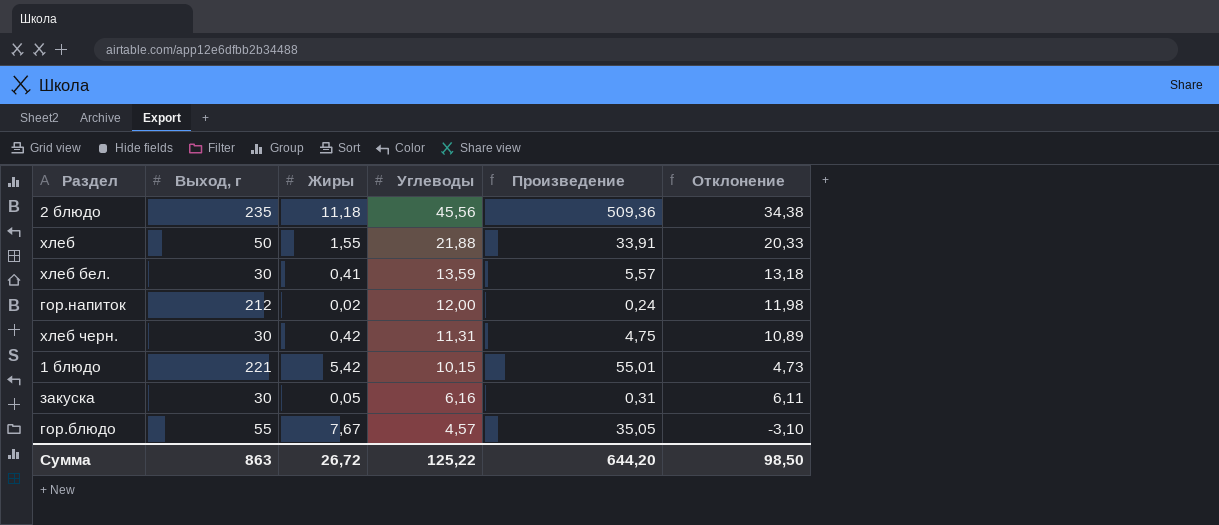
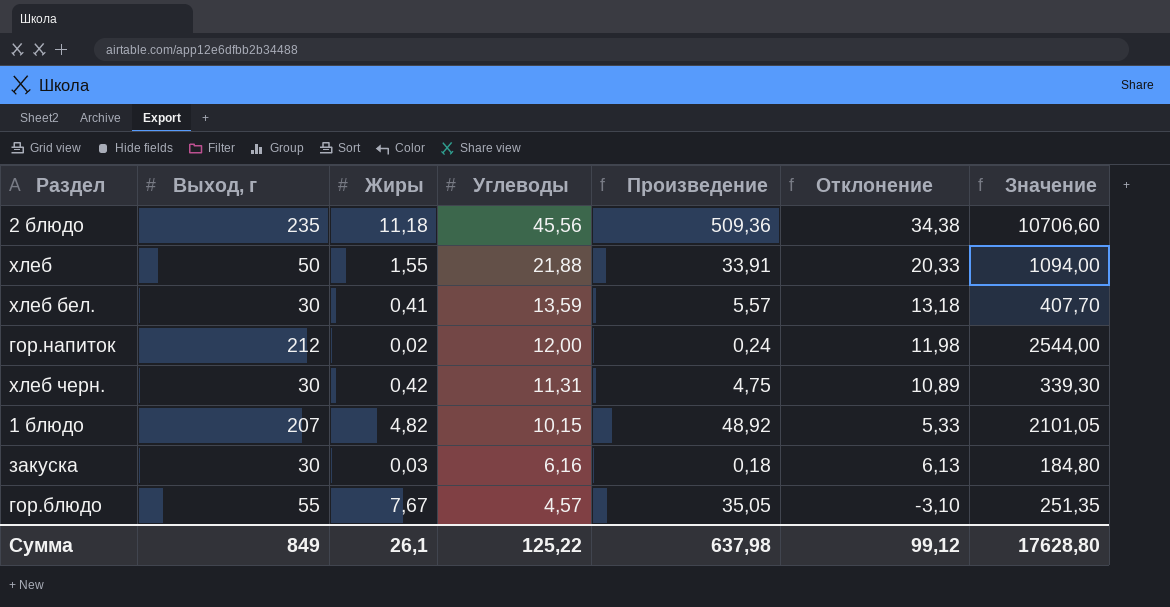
column Значение | formula: none -> [Выход, г] * [Углеводы]
1 блюдо | Выход, г: 221 -> 207
1 блюдо | Жиры: 5,42 -> 4,82
1 блюдо | Произведение: 55,01 -> 48,92
1 блюдо | Отклонение: 4,73 -> 5,33
закуска | Жиры: 0,05 -> 0,03
закуска | Произведение: 0,31 -> 0,18
закуска | Отклонение: 6,11 -> 6,13
Сумма | Выход, г: 863 -> 849
Сумма | Жиры: 26,72 -> 26,1
Сумма | Произведение: 644,20 -> 637,98
Сумма | Отклонение: 98,50 -> 99,12

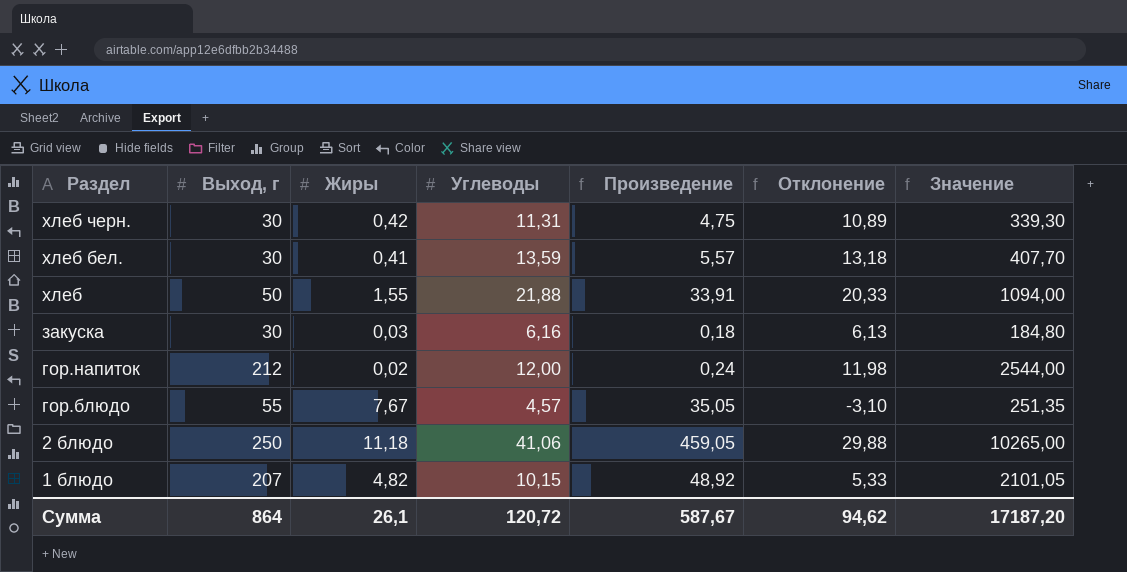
row order: Углеводы descending -> Раздел descending
2 блюдо | Выход, г: 235 -> 250
2 блюдо | Углеводы: 45,56 -> 41,06
2 блюдо | Произведение: 509,36 -> 459,05
2 блюдо | Отклонение: 34,38 -> 29,88
2 блюдо | Значение: 10706,60 -> 10265,00
Сумма | Выход, г: 849 -> 864
Сумма | Углеводы: 125,22 -> 120,72
Сумма | Произведение: 637,98 -> 587,67
Сумма | Отклонение: 99,12 -> 94,62
Сумма | Значение: 17628,80 -> 17187,20

